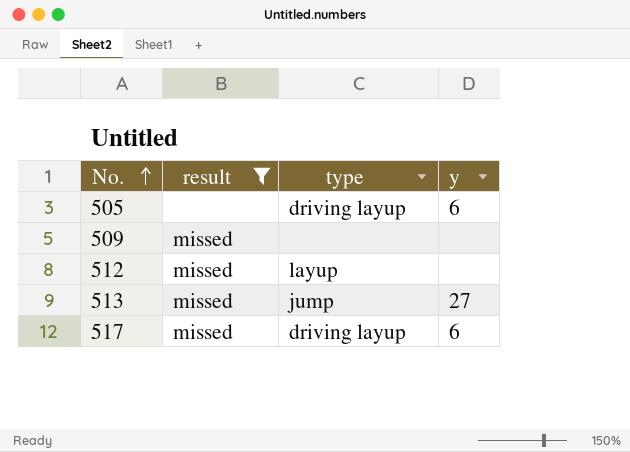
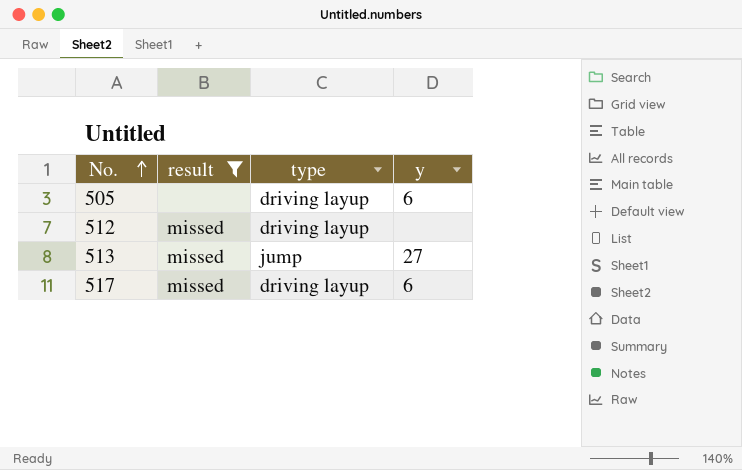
row 509: missed | none | none -> none
512 | type: layup -> driving layup

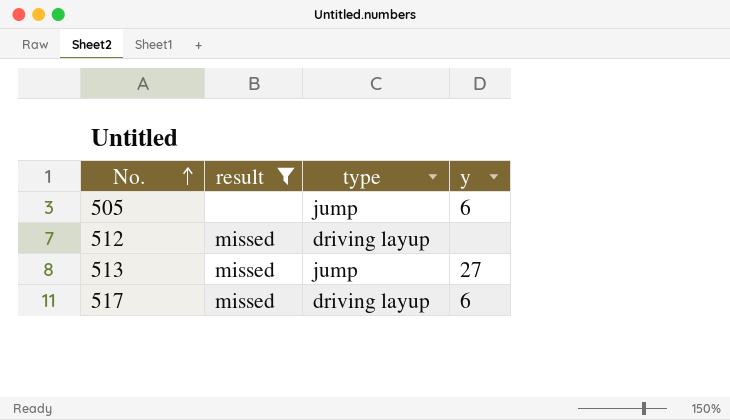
505 | type: driving layup -> jump

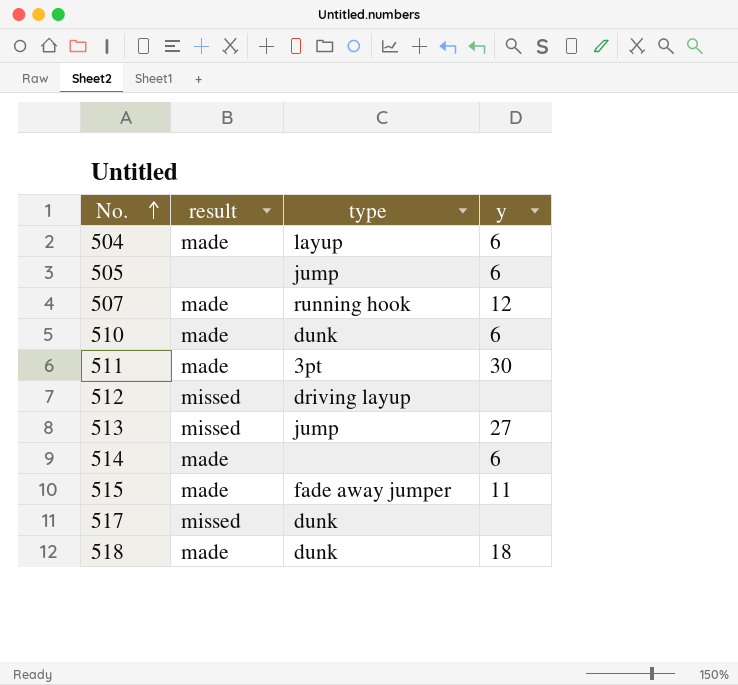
filter: result != made -> none
517 | type: driving layup -> dunk
517 | y: 6 -> none

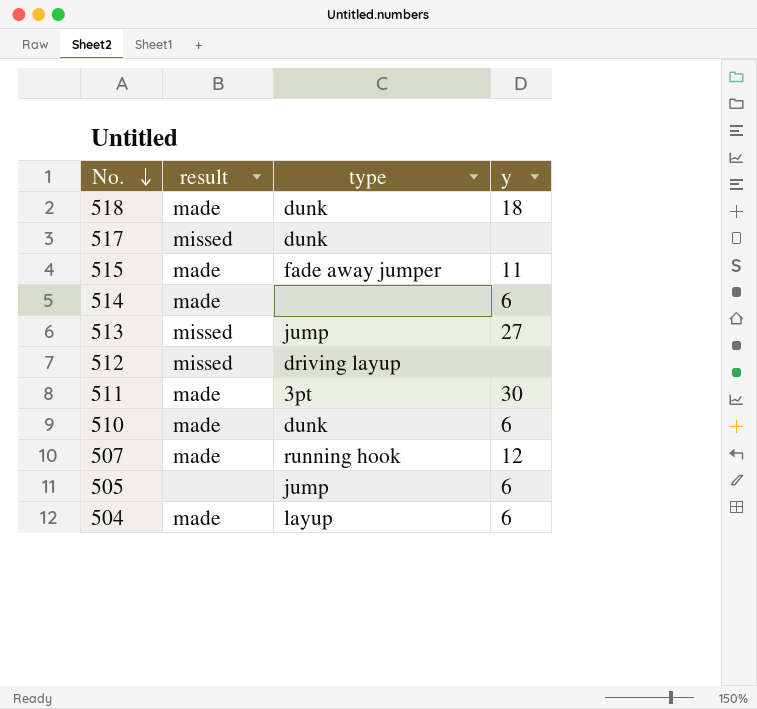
row order: No. ascending -> No. descending

